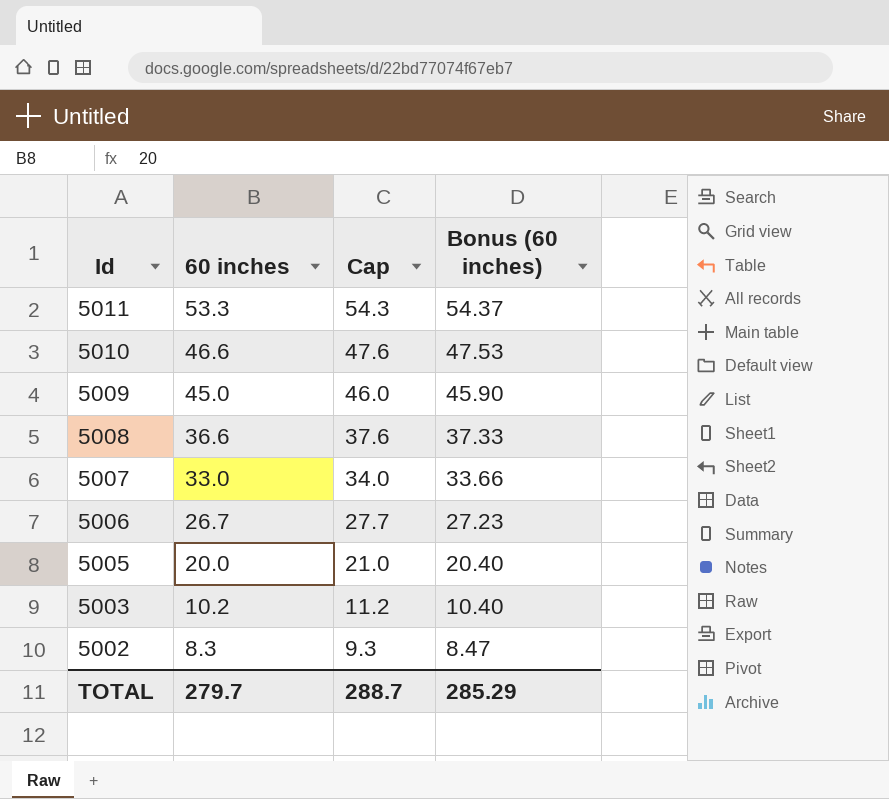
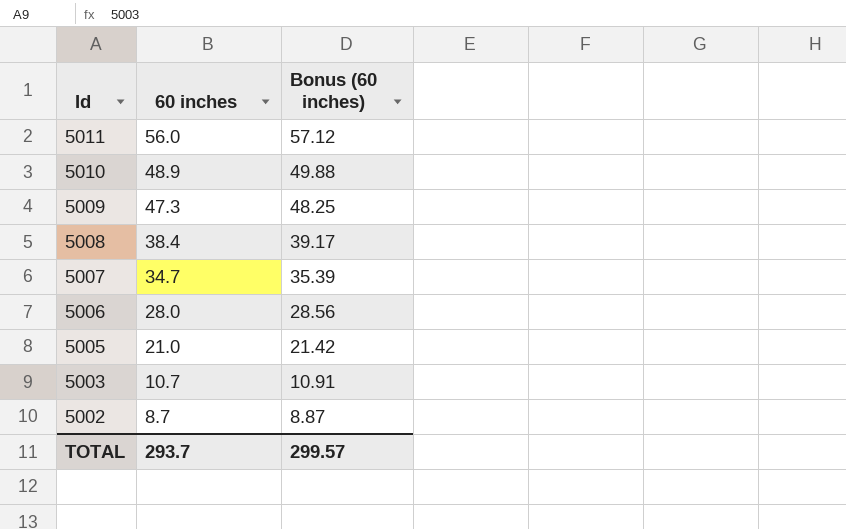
column Cap | formula: [60 inches] + 1 -> none
5011 | 60 inches: 53.3 -> 56.0
5011 | Bonus (60 inches): 54.37 -> 57.12
5010 | 60 inches: 46.6 -> 48.9
5010 | Bonus (60 inches): 47.53 -> 49.88
5009 | 60 inches: 45.0 -> 47.3
5009 | Bonus (60 inches): 45.90 -> 48.25
5008 | 60 inches: 36.6 -> 38.4
5008 | Bonus (60 inches): 37.33 -> 39.17
5007 | 60 inches: 33.0 -> 34.7
5007 | Bonus (60 inches): 33.66 -> 35.39
5006 | 60 inches: 26.7 -> 28.0
5006 | Bonus (60 inches): 27.23 -> 28.56
5005 | 60 inches: 20.0 -> 21.0
5005 | Bonus (60 inches): 20.40 -> 21.42
5003 | 60 inches: 10.2 -> 10.7
5003 | Bonus (60 inches): 10.40 -> 10.91
5002 | 60 inches: 8.3 -> 8.7
5002 | Bonus (60 inches): 8.47 -> 8.87
TOTAL | 60 inches: 279.7 -> 293.7
TOTAL | Bonus (60 inches): 285.29 -> 299.57

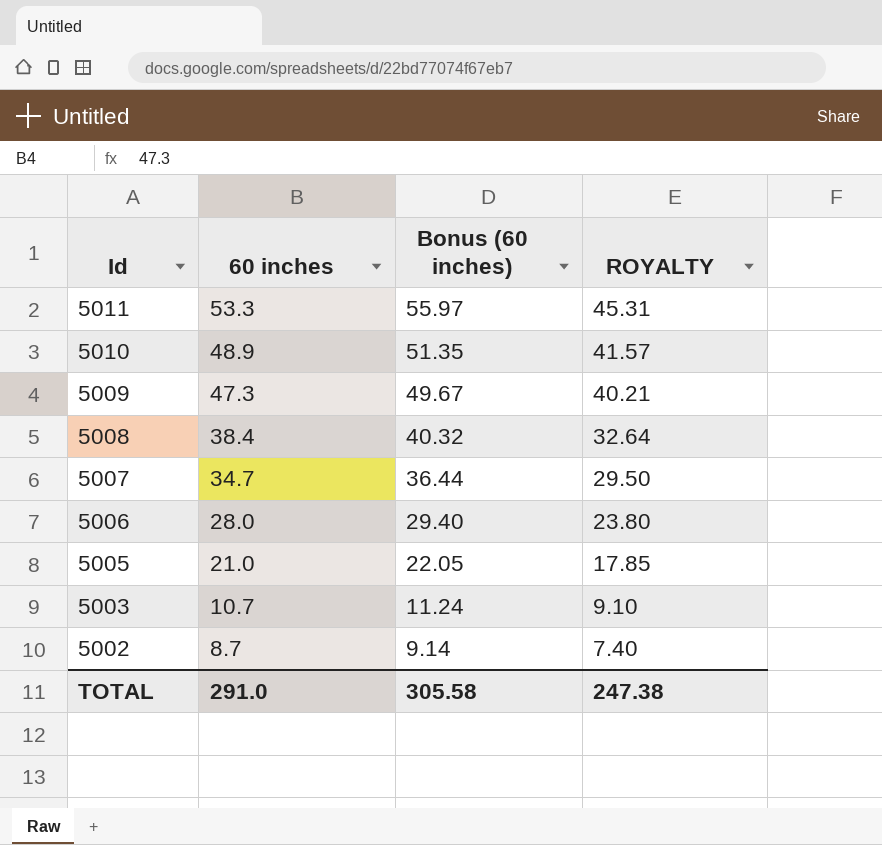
column Bonus (60 inches) | formula: [60 inches] * 1.02 -> [60 inches] * 1.05
column ROYALTY | formula: none -> [60 inches] * 0.85
5011 | 60 inches: 56.0 -> 53.3
TOTAL | 60 inches: 293.7 -> 291.0
TOTAL | Bonus (60 inches): 299.57 -> 305.58

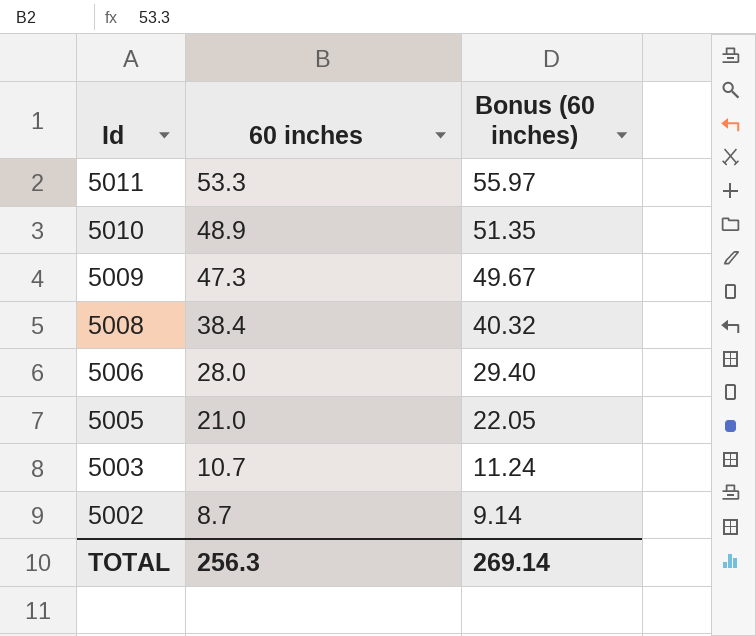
column ROYALTY | formula: [60 inches] * 0.85 -> none
row 5007: 34.7 | 36.44 | 29.50 -> none
TOTAL | 60 inches: 291.0 -> 256.3
TOTAL | Bonus (60 inches): 305.58 -> 269.14

